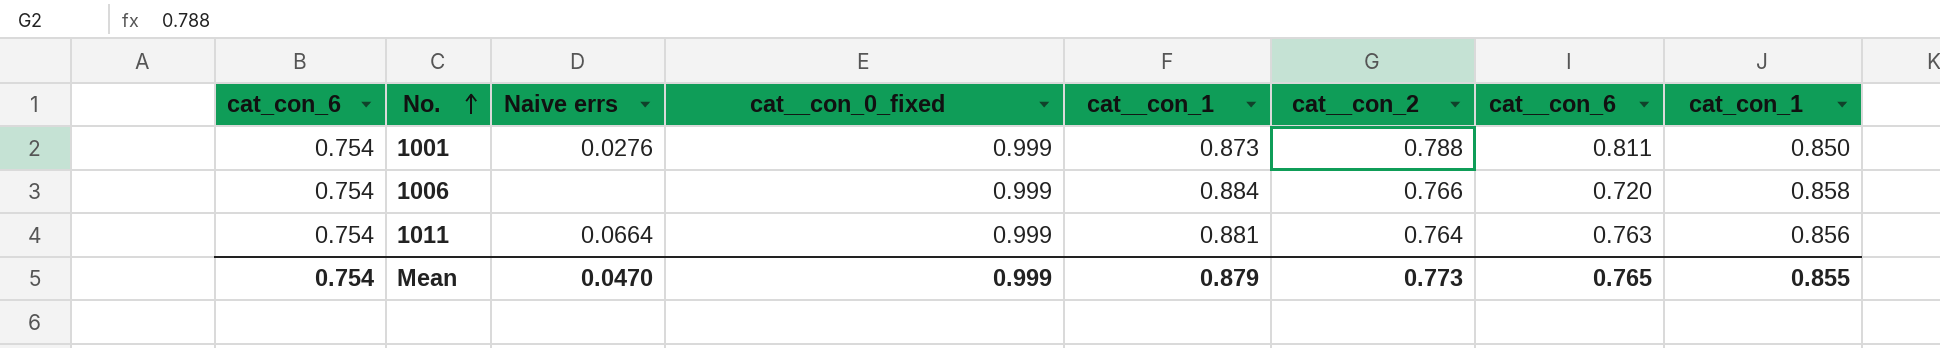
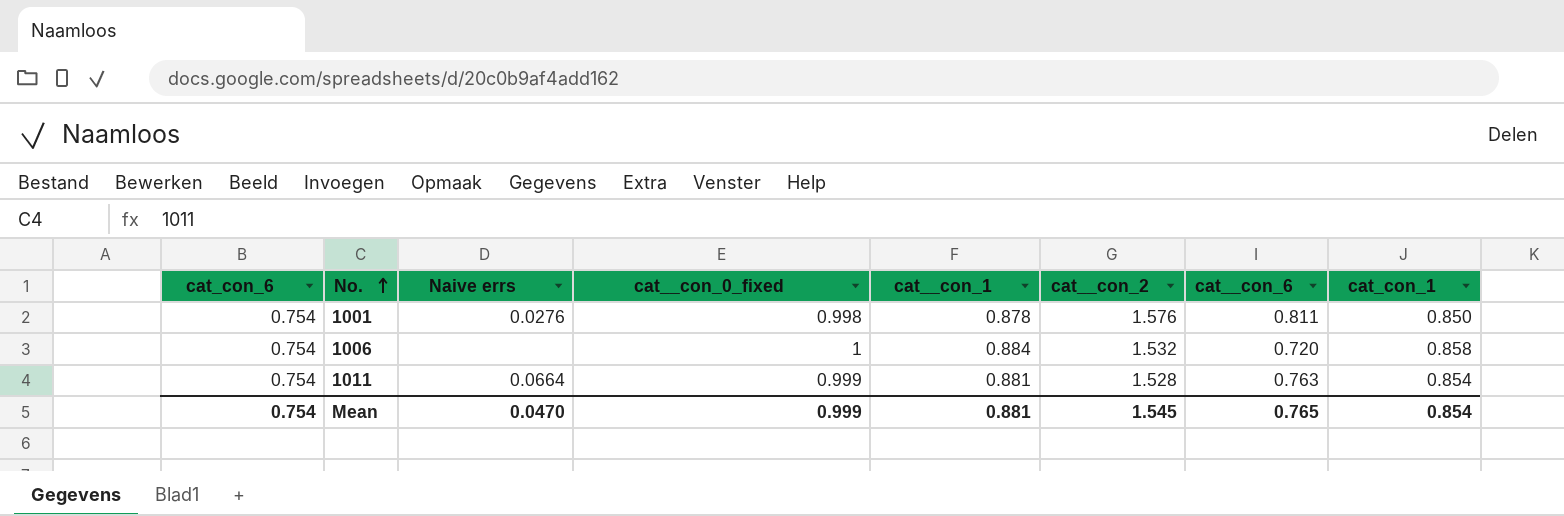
1001 | cat__con_0_fixed: 0.999 -> 0.998
1001 | cat__con_1: 0.873 -> 0.878
1001 | cat__con_2: 0.788 -> 1.576
1006 | cat__con_0_fixed: 0.999 -> 1
1006 | cat__con_2: 0.766 -> 1.532
1011 | cat__con_2: 0.764 -> 1.528
1011 | cat_con_1: 0.856 -> 0.854
Mean | cat__con_1: 0.879 -> 0.881
Mean | cat__con_2: 0.773 -> 1.545
Mean | cat_con_1: 0.855 -> 0.854

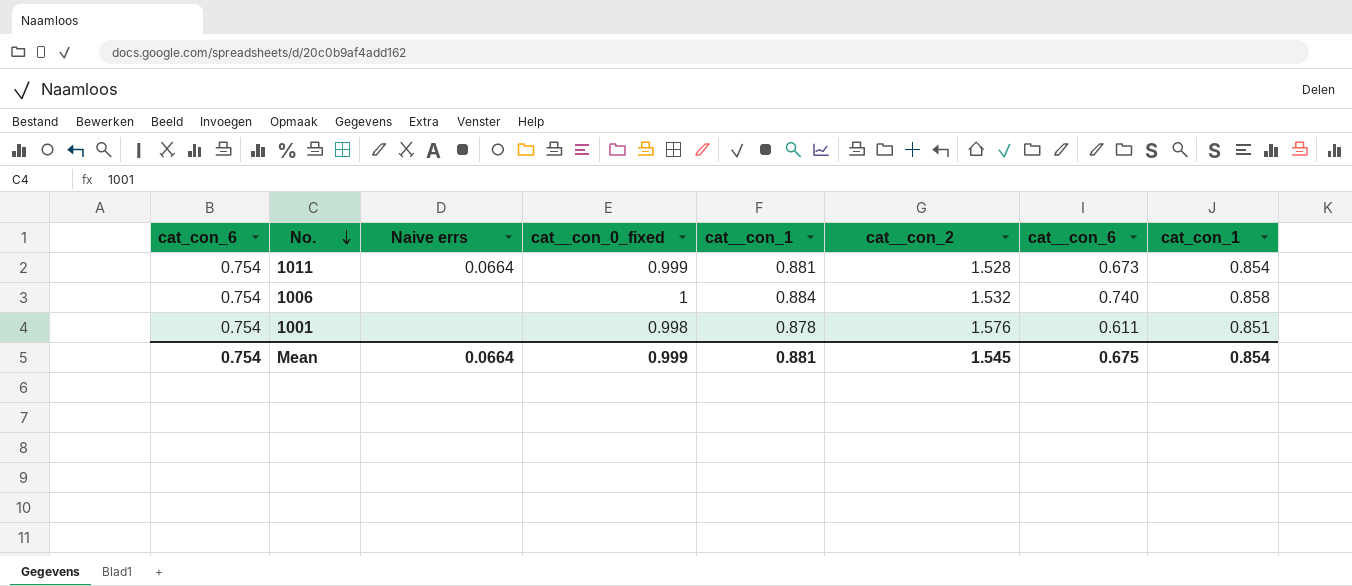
row order: No. ascending -> No. descending
1011 | cat__con_6: 0.763 -> 0.673
1006 | cat__con_6: 0.720 -> 0.740
1001 | Naive errs: 0.0276 -> none
1001 | cat__con_6: 0.811 -> 0.611
1001 | cat_con_1: 0.850 -> 0.851
Mean | Naive errs: 0.0470 -> 0.0664
Mean | cat__con_6: 0.765 -> 0.675

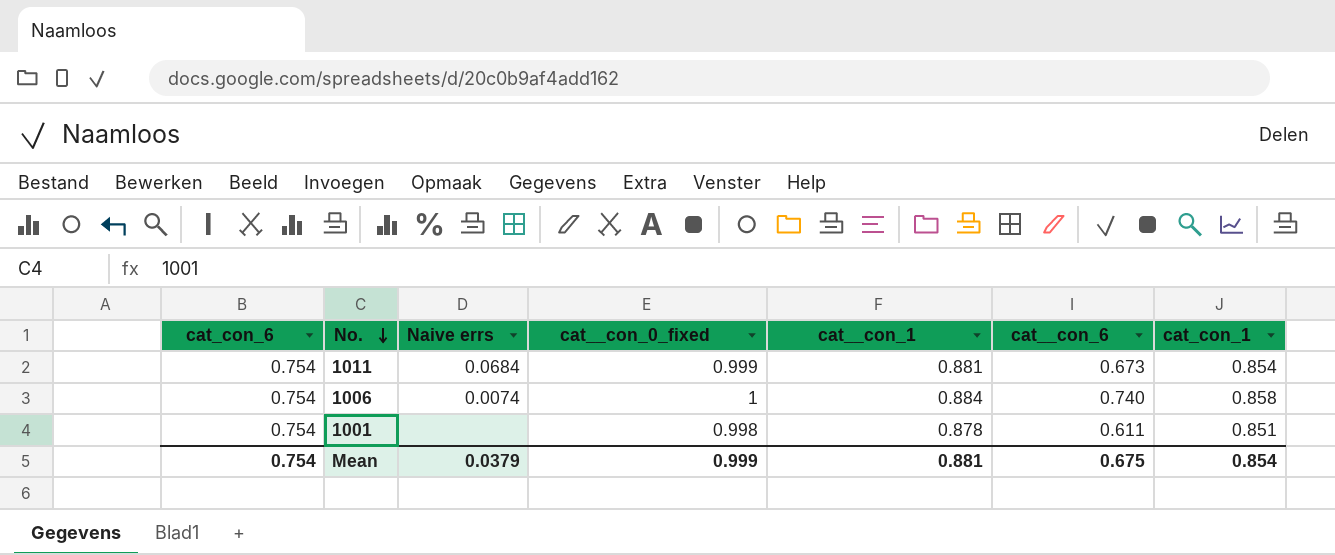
column cat__con_2 | position: 6 -> none
1011 | Naive errs: 0.0664 -> 0.0684
1006 | Naive errs: none -> 0.0074
Mean | Naive errs: 0.0664 -> 0.0379

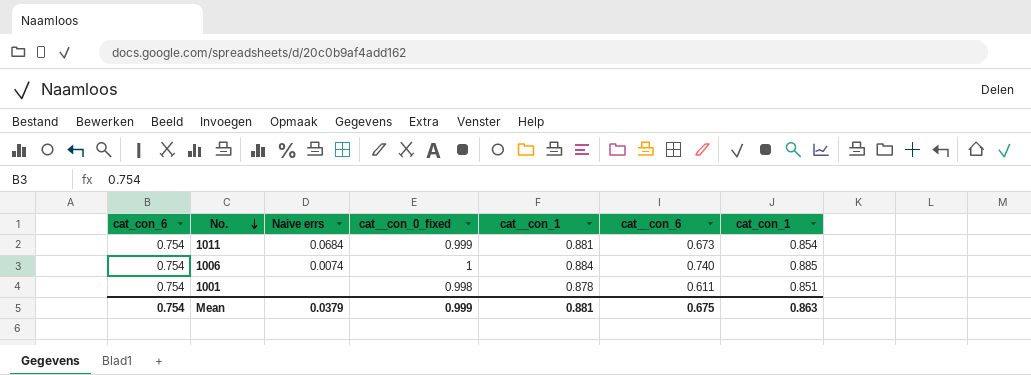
1006 | cat_con_1: 0.858 -> 0.885
Mean | cat_con_1: 0.854 -> 0.863

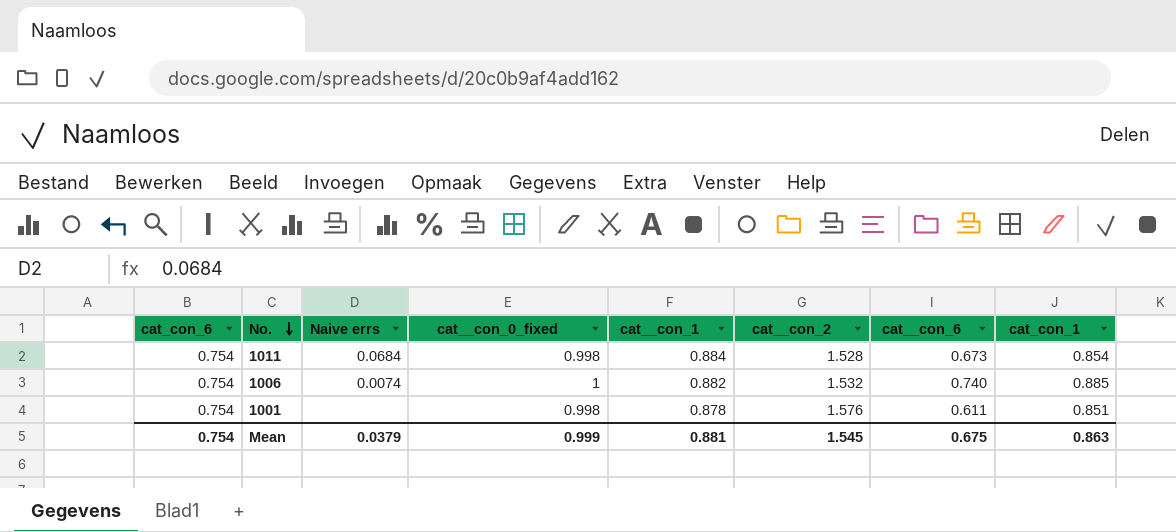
column cat__con_2 | position: none -> 6
1011 | cat__con_0_fixed: 0.999 -> 0.998
1011 | cat__con_1: 0.881 -> 0.884
1006 | cat__con_1: 0.884 -> 0.882

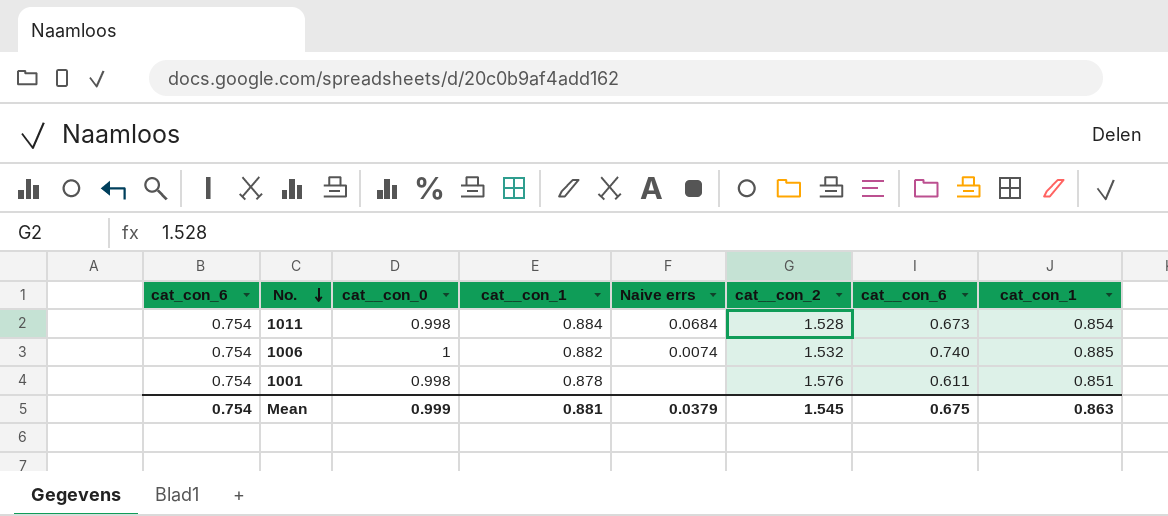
column name: cat__con_0_fixed -> cat__con_0
column Naive errs | position: 3 -> 5

